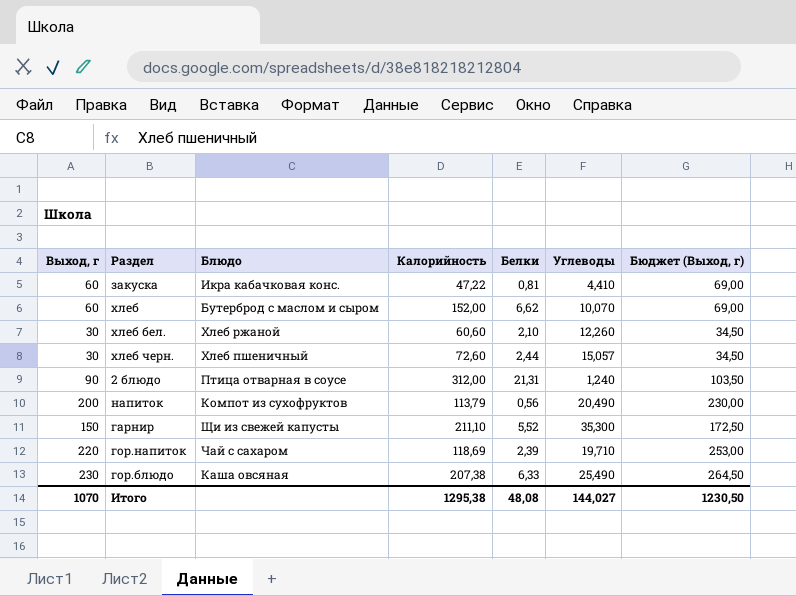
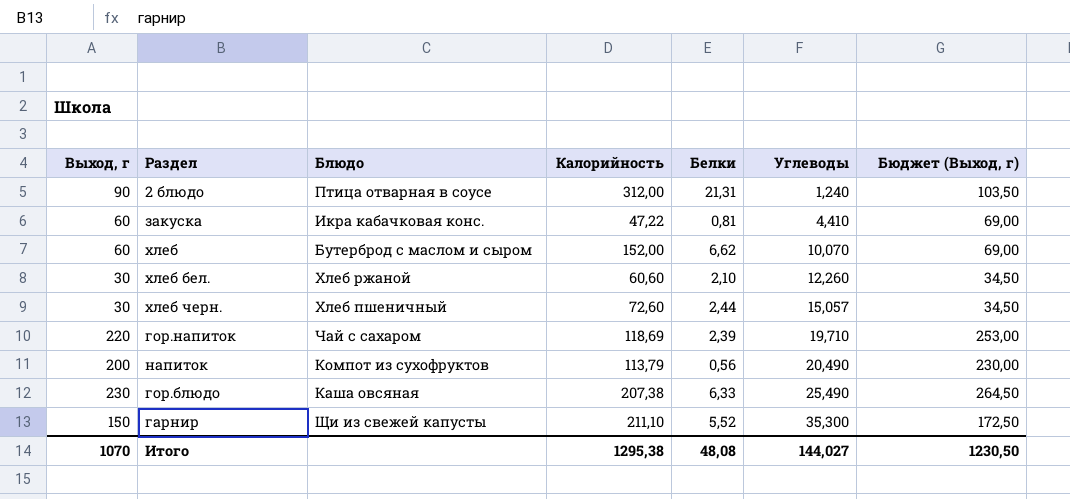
row order: none -> Углеводы ascending

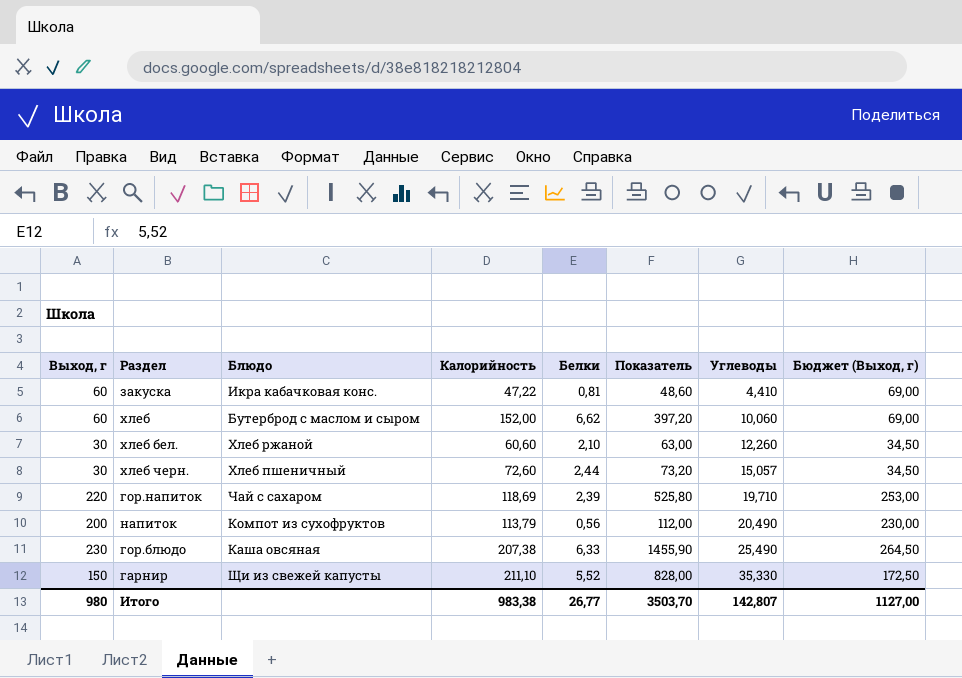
column Показатель | formula: none -> [Выход, г] * [Белки]
row 2 блюдо: 90 | Птица отварная в соусе | 312,00 | 21,31 | 1,240 | 103,50 -> none
хлеб | Углеводы: 10,070 -> 10,060
гарнир | Углеводы: 35,300 -> 35,330
Итого | Выход, г: 1070 -> 980
Итого | Калорийность: 1295,38 -> 983,38
Итого | Белки: 48,08 -> 26,77
Итого | Углеводы: 144,027 -> 142,807
Итого | Бюджет (Выход, г): 1230,50 -> 1127,00

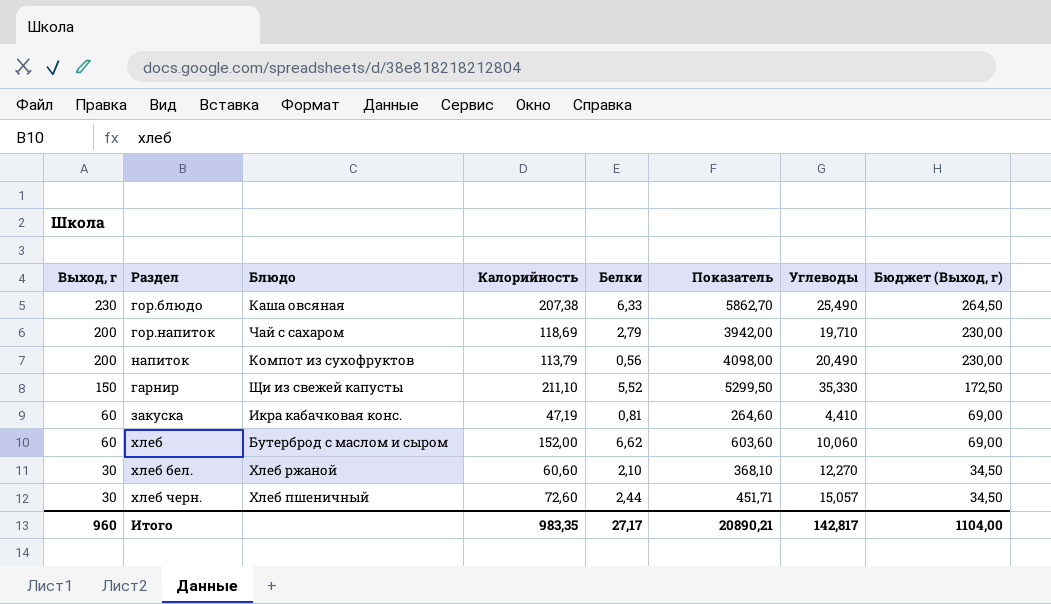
row order: Углеводы ascending -> Выход, г descending
column Показатель | formula: [Выход, г] * [Белки] -> [Выход, г] * [Углеводы]
гор.напиток | Выход, г: 220 -> 200
гор.напиток | Белки: 2,39 -> 2,79
гор.напиток | Бюджет (Выход, г): 253,00 -> 230,00
закуска | Калорийность: 47,22 -> 47,19
хлеб бел. | Углеводы: 12,260 -> 12,270
Итого | Выход, г: 980 -> 960
Итого | Калорийность: 983,38 -> 983,35
Итого | Белки: 26,77 -> 27,17
Итого | Показатель: 3503,70 -> 20890,21
Итого | Углеводы: 142,807 -> 142,817
Итого | Бюджет (Выход, г): 1127,00 -> 1104,00

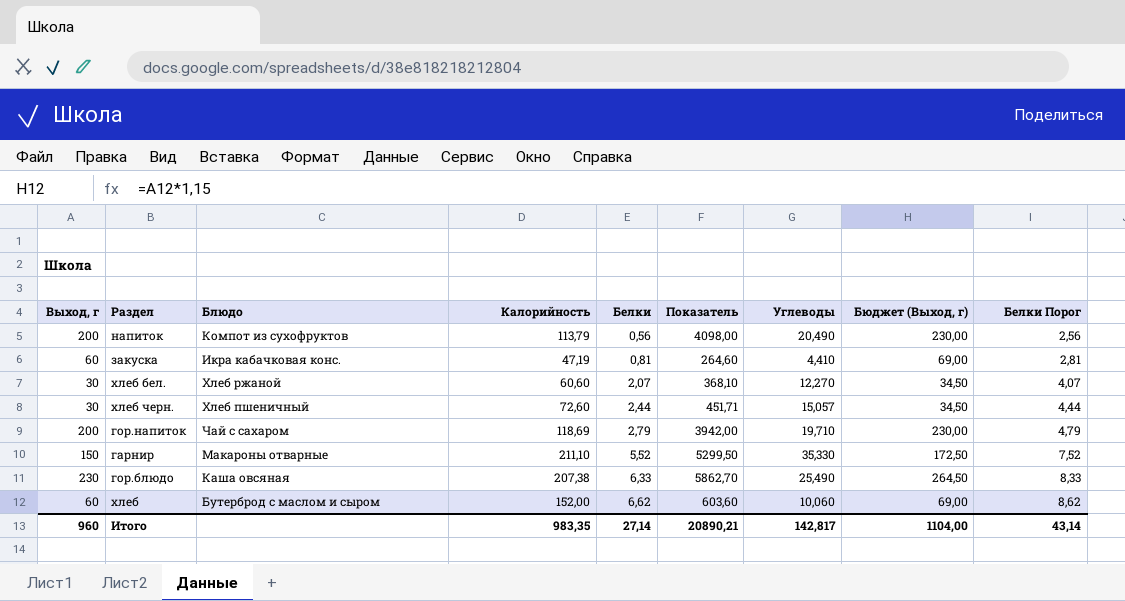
row order: Выход, г descending -> Белки ascending
column Белки Порог | formula: none -> [Белки] + 2
хлеб бел. | Белки: 2,10 -> 2,07
гарнир | Блюдо: Щи из свежей капусты -> Макароны отварные
Итого | Белки: 27,17 -> 27,14

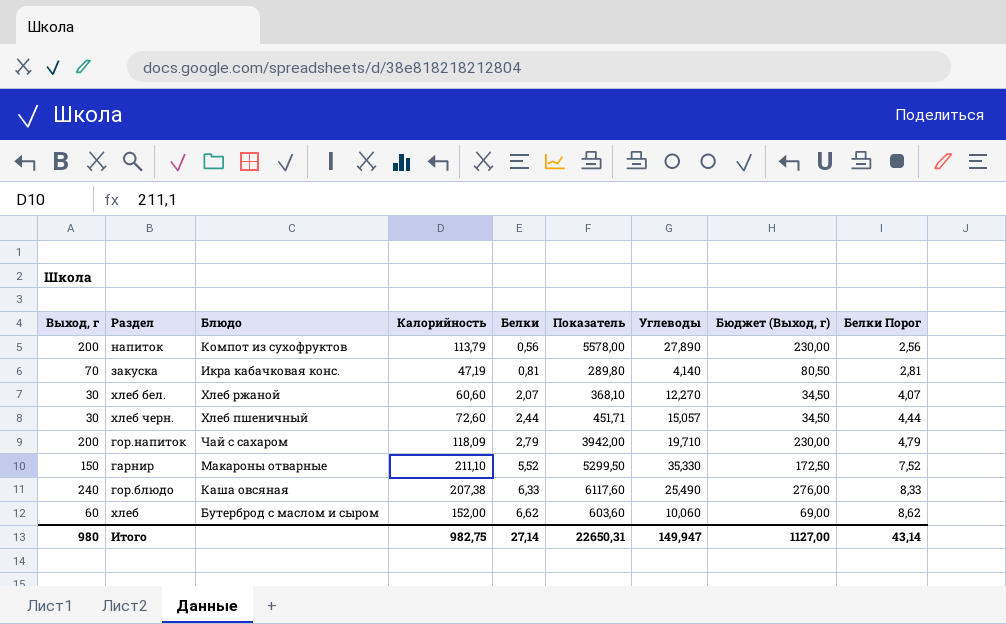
напиток | Показатель: 4098,00 -> 5578,00
напиток | Углеводы: 20,490 -> 27,890
закуска | Выход, г: 60 -> 70
закуска | Показатель: 264,60 -> 289,80
закуска | Углеводы: 4,410 -> 4,140
закуска | Бюджет (Выход, г): 69,00 -> 80,50
гор.напиток | Калорийность: 118,69 -> 118,09
гор.блюдо | Выход, г: 230 -> 240
гор.блюдо | Показатель: 5862,70 -> 6117,60
гор.блюдо | Бюджет (Выход, г): 264,50 -> 276,00
Итого | Выход, г: 960 -> 980
Итого | Калорийность: 983,35 -> 982,75
Итого | Показатель: 20890,21 -> 22650,31
Итого | Углеводы: 142,817 -> 149,947
Итого | Бюджет (Выход, г): 1104,00 -> 1127,00

